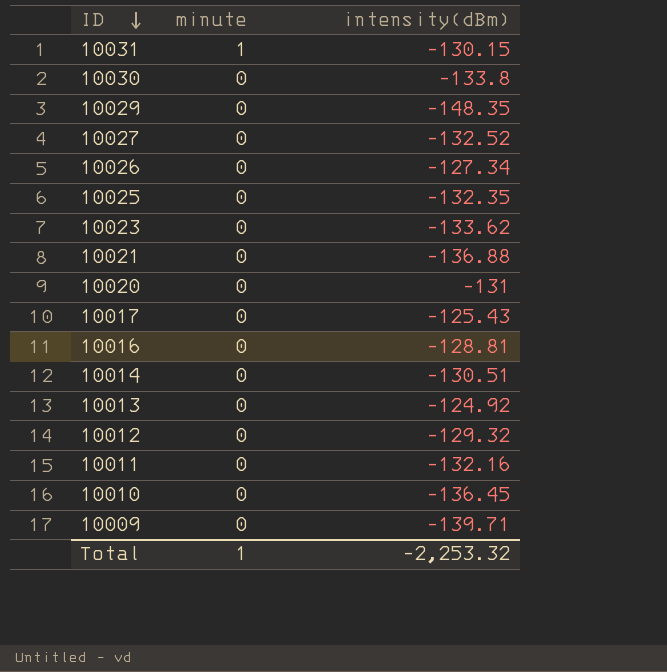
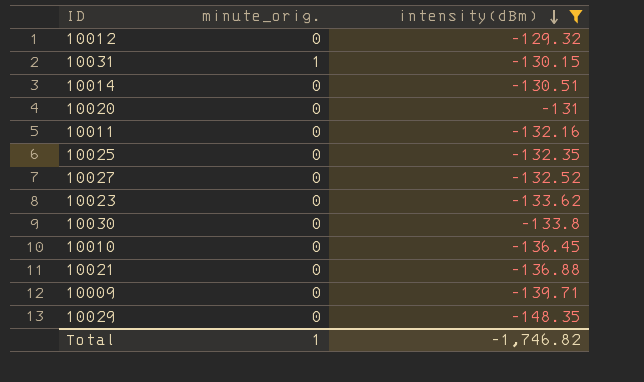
filter: none -> intensity(dBm) <= -129.32
row order: ID descending -> intensity(dBm) descending
column name: minute -> minute_orig.
Total | intensity(dBm): -2,253.32 -> -1,746.82

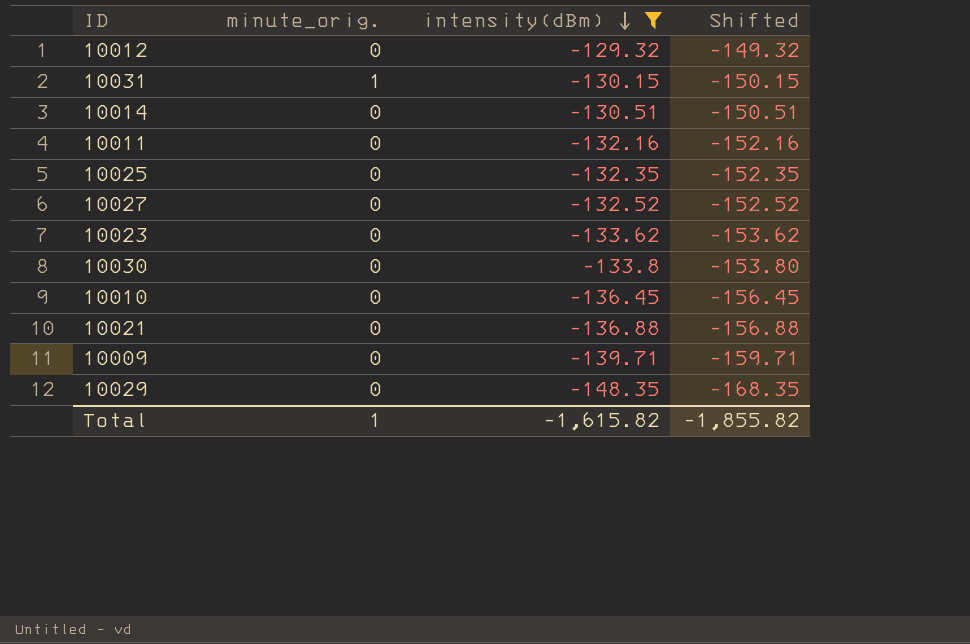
column Shifted | formula: none -> [intensity(dBm)] - 20
row 10020: 0 | -131 -> none
Total | intensity(dBm): -1,746.82 -> -1,615.82

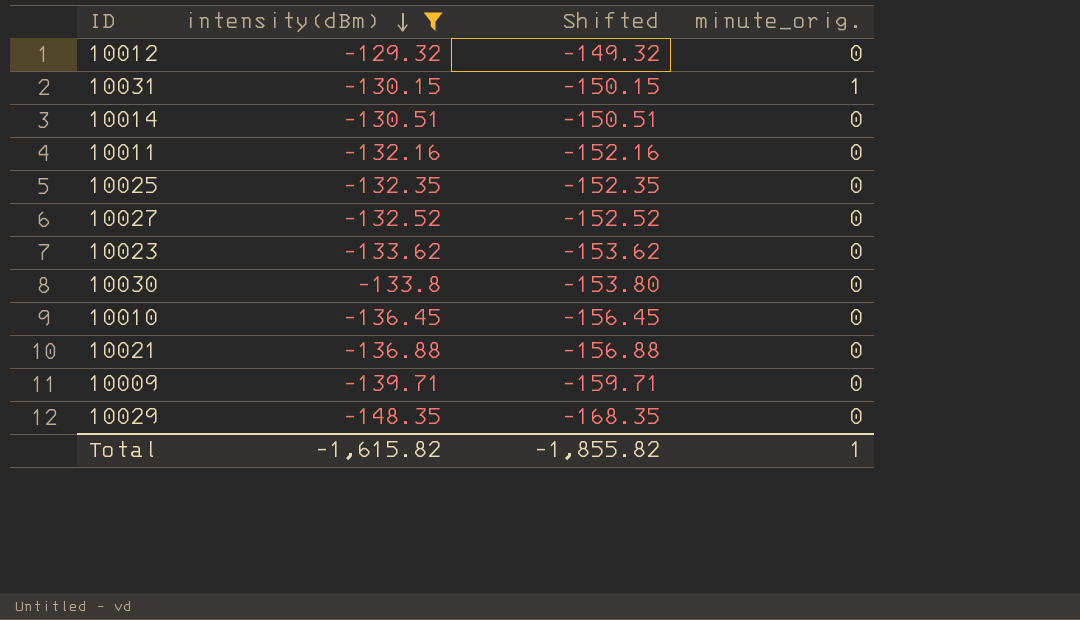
column minute_orig. | position: 2 -> 4

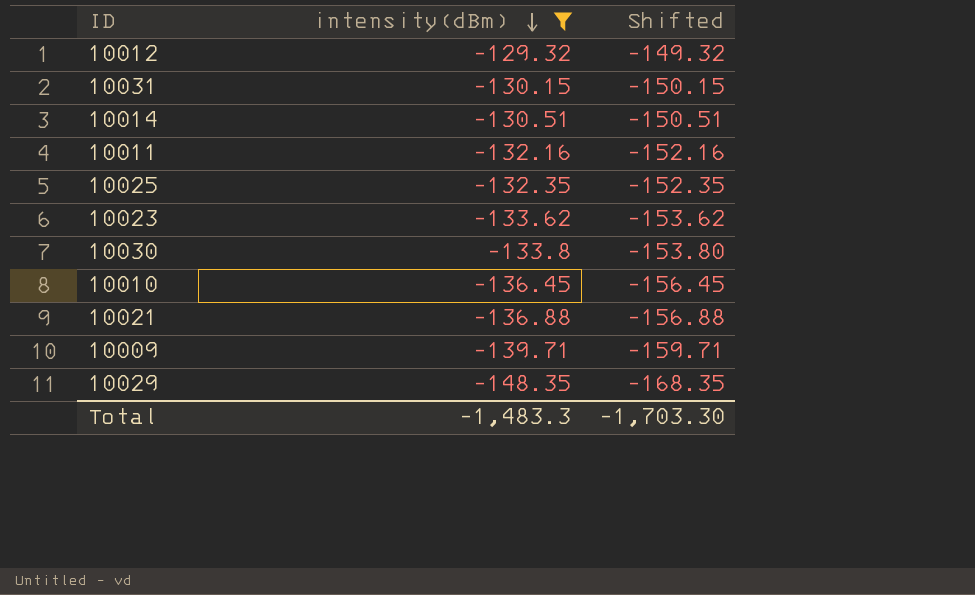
column minute_orig. | position: 4 -> none
row 10027: -132.52 | -152.52 | 0 -> none
Total | intensity(dBm): -1,615.82 -> -1,483.3
Total | Shifted: -1,855.82 -> -1,703.30

